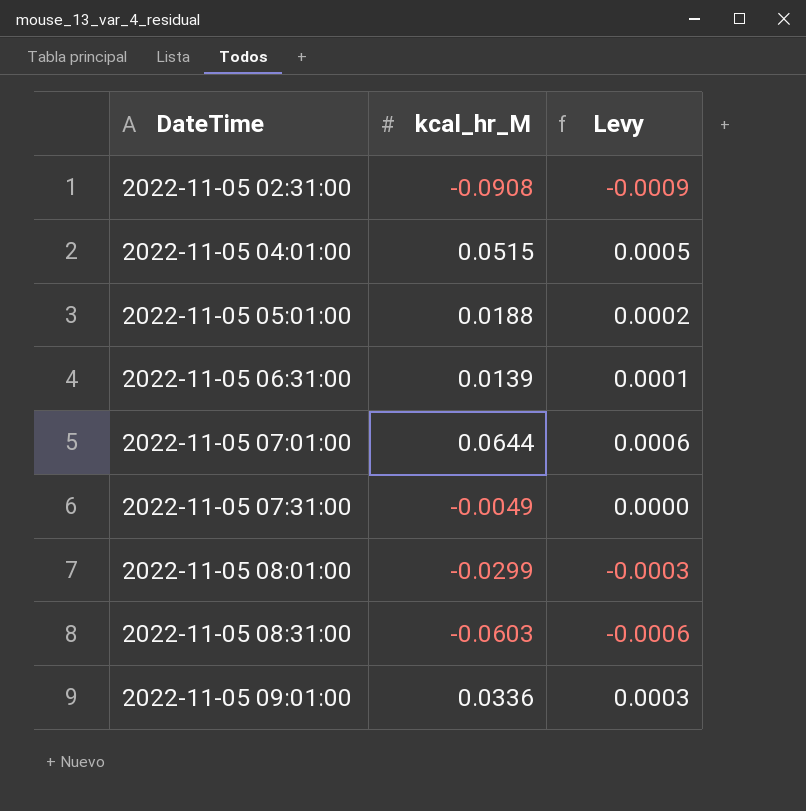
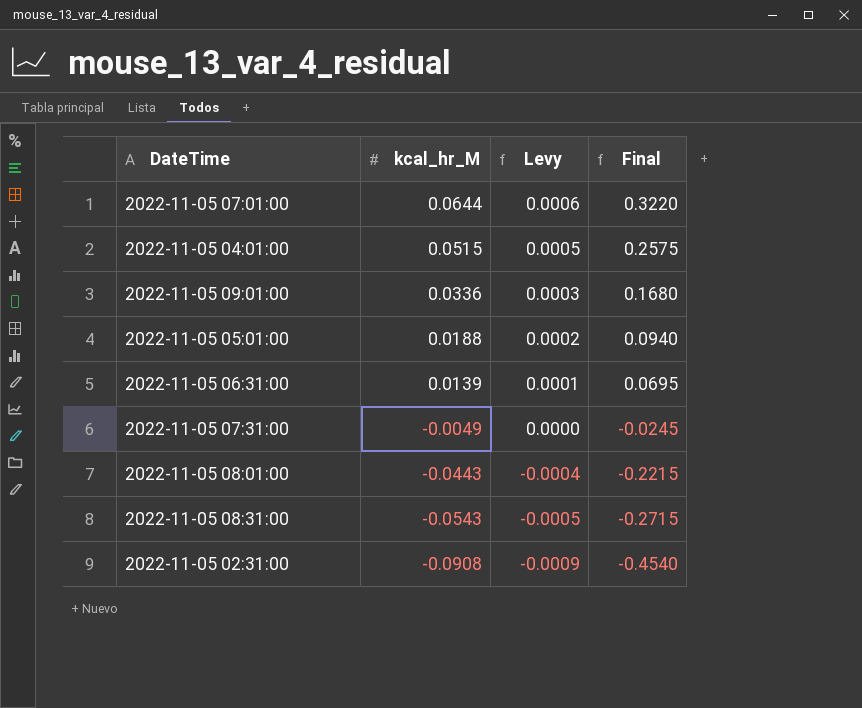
row order: DateTime ascending -> kcal_hr_M descending
column Final | formula: none -> [kcal_hr_M] * 5
2022-11-05 08:01:00 | kcal_hr_M: -0.0299 -> -0.0443
2022-11-05 08:01:00 | Levy: -0.0003 -> -0.0004
2022-11-05 08:31:00 | kcal_hr_M: -0.0603 -> -0.0543
2022-11-05 08:31:00 | Levy: -0.0006 -> -0.0005

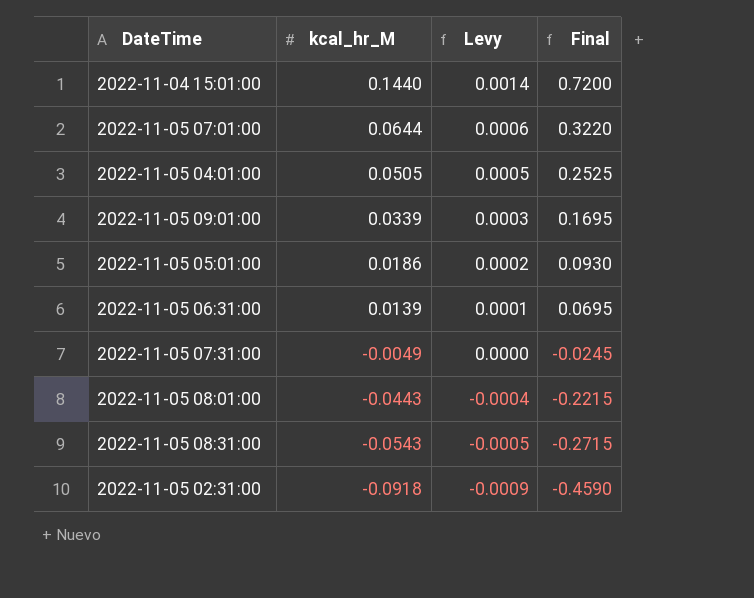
row 2022-11-04 15:01:00: none -> 0.1440 | 0.0014 | 0.7200
2022-11-05 04:01:00 | kcal_hr_M: 0.0515 -> 0.0505
2022-11-05 04:01:00 | Final: 0.2575 -> 0.2525
2022-11-05 09:01:00 | kcal_hr_M: 0.0336 -> 0.0339
2022-11-05 09:01:00 | Final: 0.1680 -> 0.1695
2022-11-05 05:01:00 | kcal_hr_M: 0.0188 -> 0.0186
2022-11-05 05:01:00 | Final: 0.0940 -> 0.0930
2022-11-05 02:31:00 | kcal_hr_M: -0.0908 -> -0.0918
2022-11-05 02:31:00 | Final: -0.4540 -> -0.4590

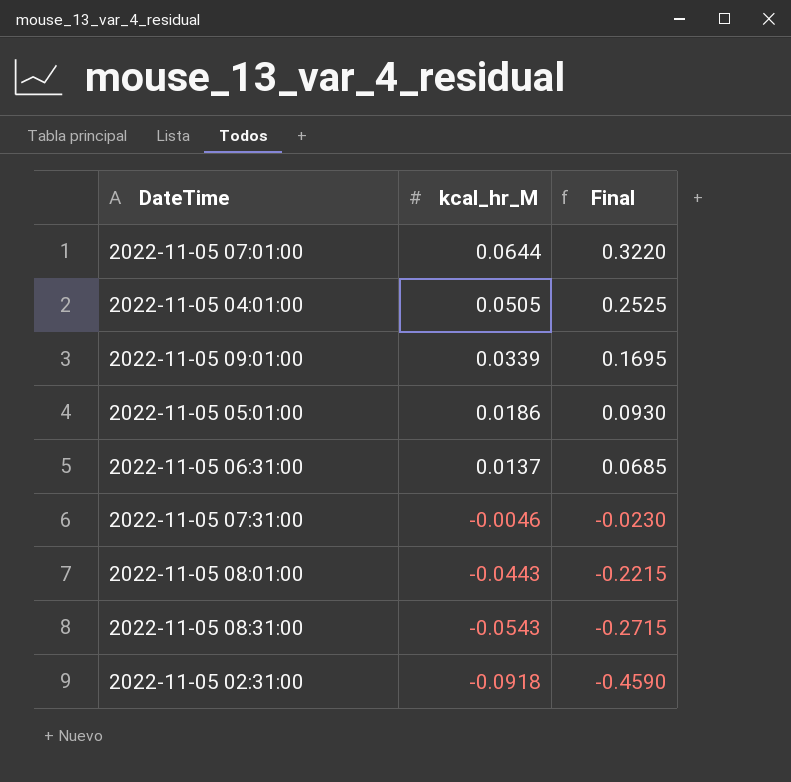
column Levy | formula: [kcal_hr_M] * 0.01 -> none
row 2022-11-04 15:01:00: 0.1440 | 0.0014 | 0.7200 -> none
2022-11-05 06:31:00 | kcal_hr_M: 0.0139 -> 0.0137
2022-11-05 06:31:00 | Final: 0.0695 -> 0.0685
2022-11-05 07:31:00 | kcal_hr_M: -0.0049 -> -0.0046
2022-11-05 07:31:00 | Final: -0.0245 -> -0.0230

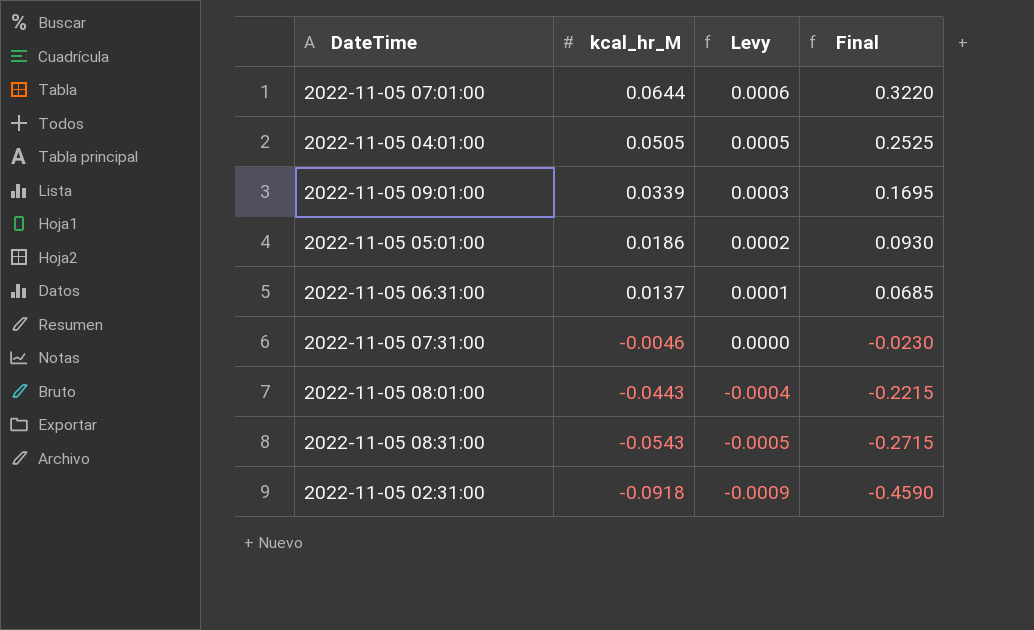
column Levy | formula: none -> [kcal_hr_M] * 0.01

